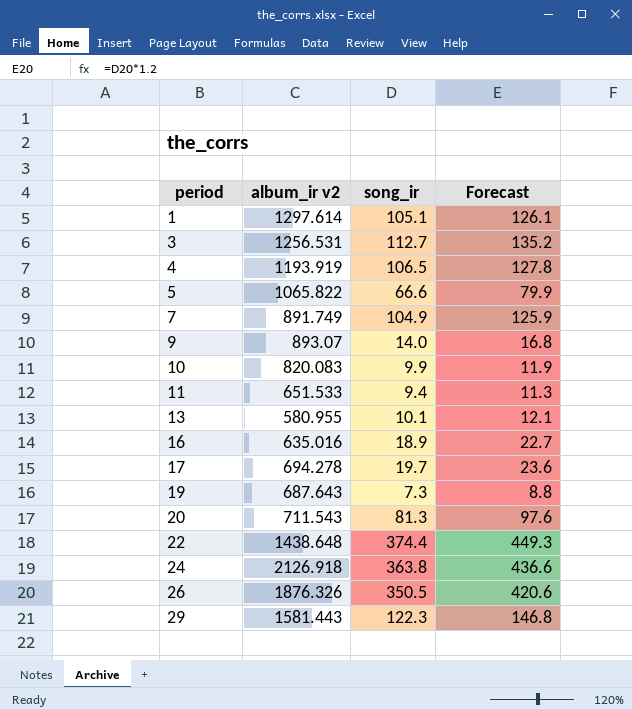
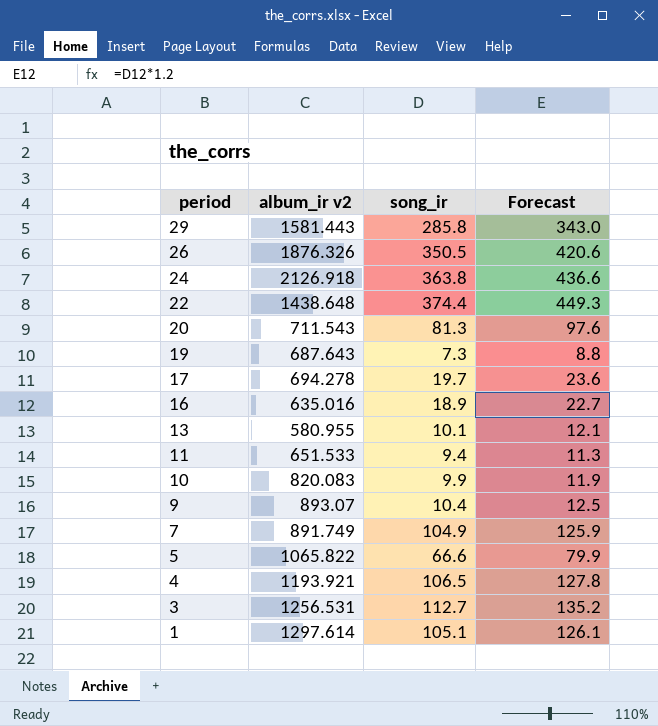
row order: period ascending -> period descending
29 | song_ir: 122.3 -> 285.8
29 | Forecast: 146.8 -> 343.0
9 | song_ir: 14.0 -> 10.4
9 | Forecast: 16.8 -> 12.5
4 | album_ir v2: 1193.919 -> 1193.921

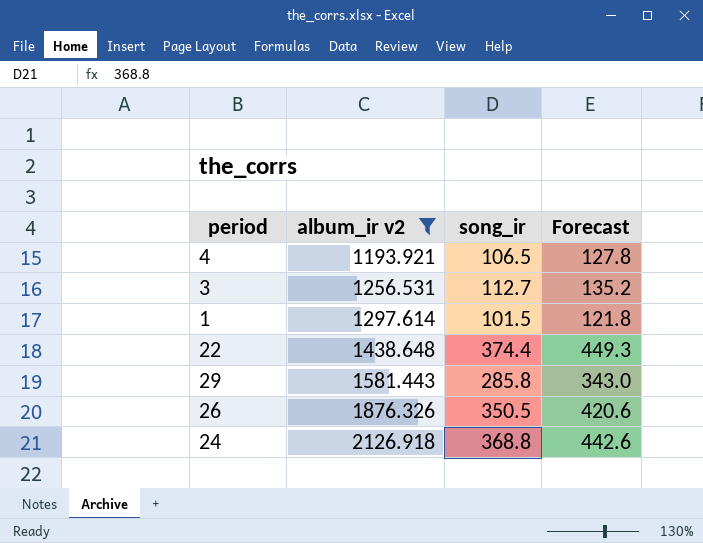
filter: none -> album_ir v2 >= 1193.921
row order: period descending -> album_ir v2 ascending
1 | song_ir: 105.1 -> 101.5
1 | Forecast: 126.1 -> 121.8
24 | song_ir: 363.8 -> 368.8
24 | Forecast: 436.6 -> 442.6

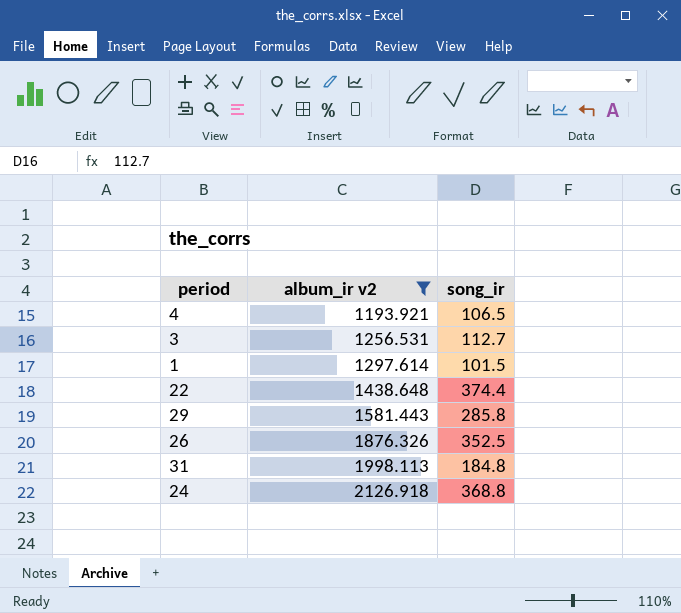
column Forecast | formula: [song_ir] * 1.2 -> none
26 | song_ir: 350.5 -> 352.5
row 31: none -> 1998.113 | 184.8

